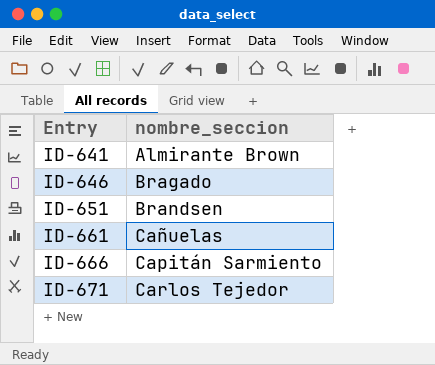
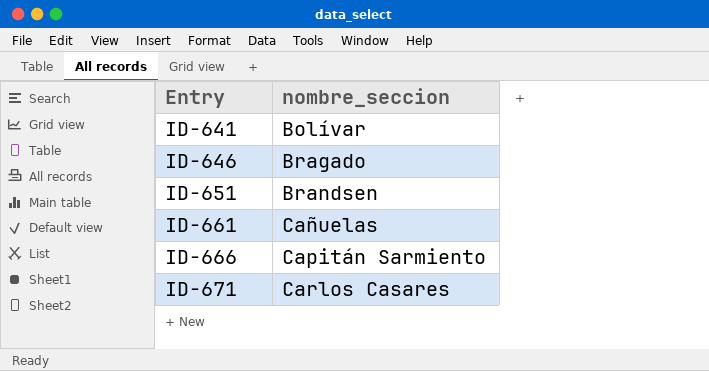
ID-641 | nombre_seccion: Almirante Brown -> Bolívar
ID-671 | nombre_seccion: Carlos Tejedor -> Carlos Casares

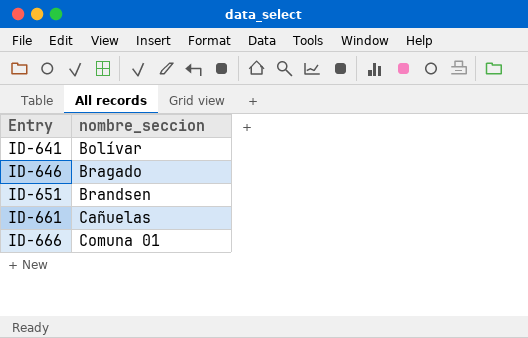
row ID-671: Carlos Casares -> none
ID-666 | nombre_seccion: Capitán Sarmiento -> Comuna 01

